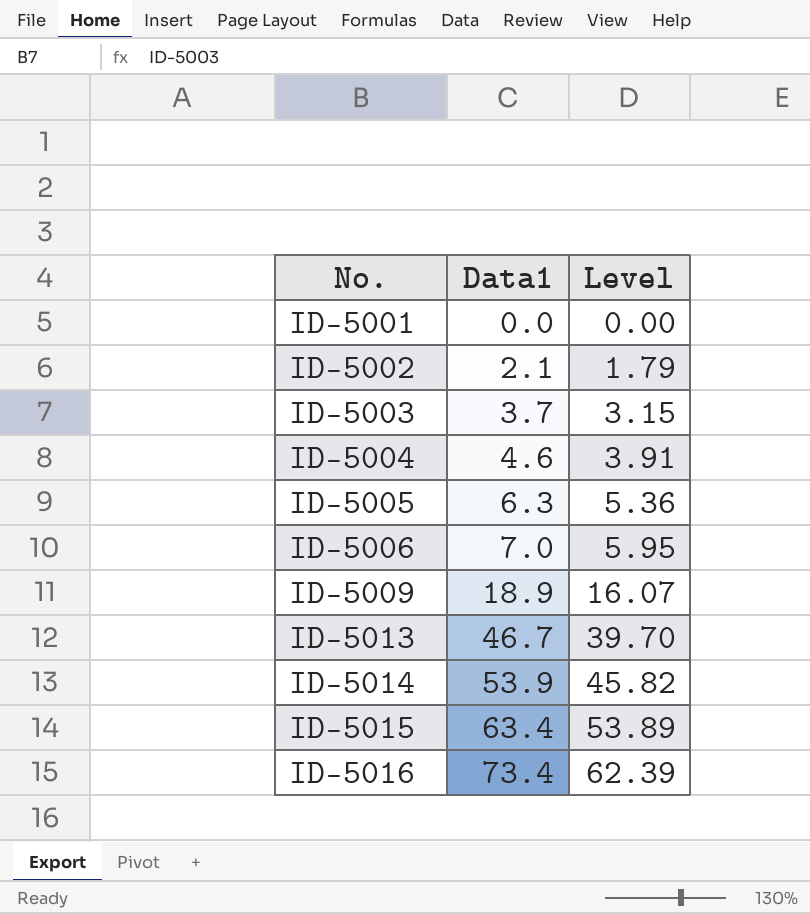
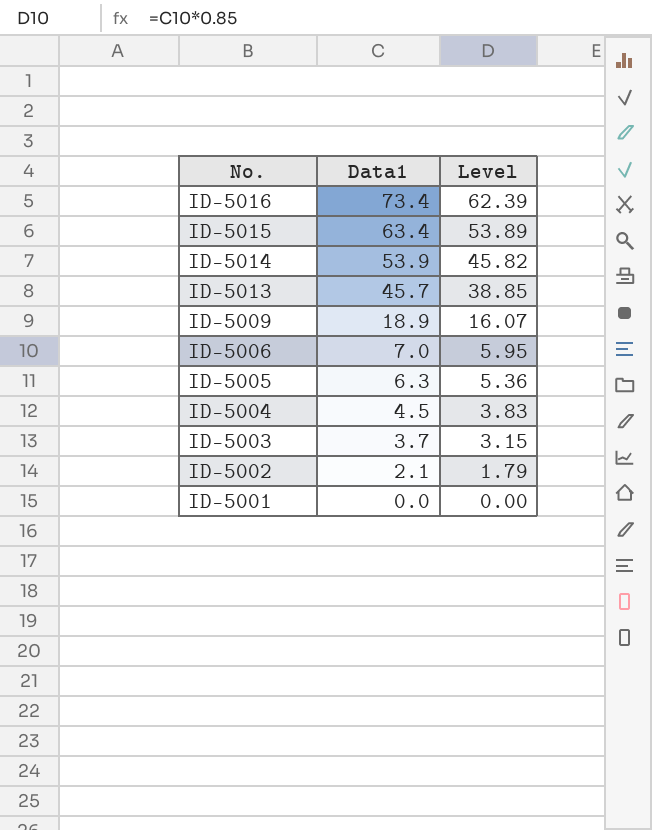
row order: No. ascending -> No. descending
ID-5013 | Data1: 46.7 -> 45.7
ID-5013 | Level: 39.70 -> 38.85
ID-5004 | Data1: 4.6 -> 4.5
ID-5004 | Level: 3.91 -> 3.83

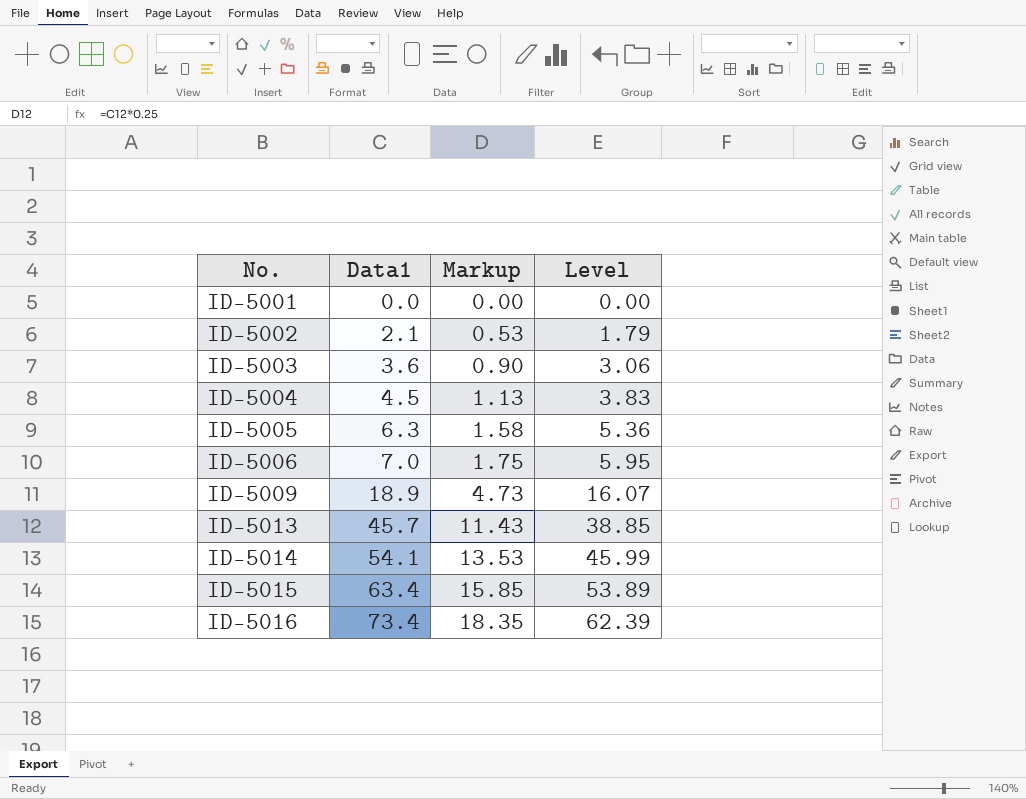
row order: No. descending -> No. ascending
column Markup | formula: none -> [Data1] * 0.25
ID-5003 | Data1: 3.7 -> 3.6
ID-5003 | Level: 3.15 -> 3.06
ID-5014 | Data1: 53.9 -> 54.1
ID-5014 | Level: 45.82 -> 45.99

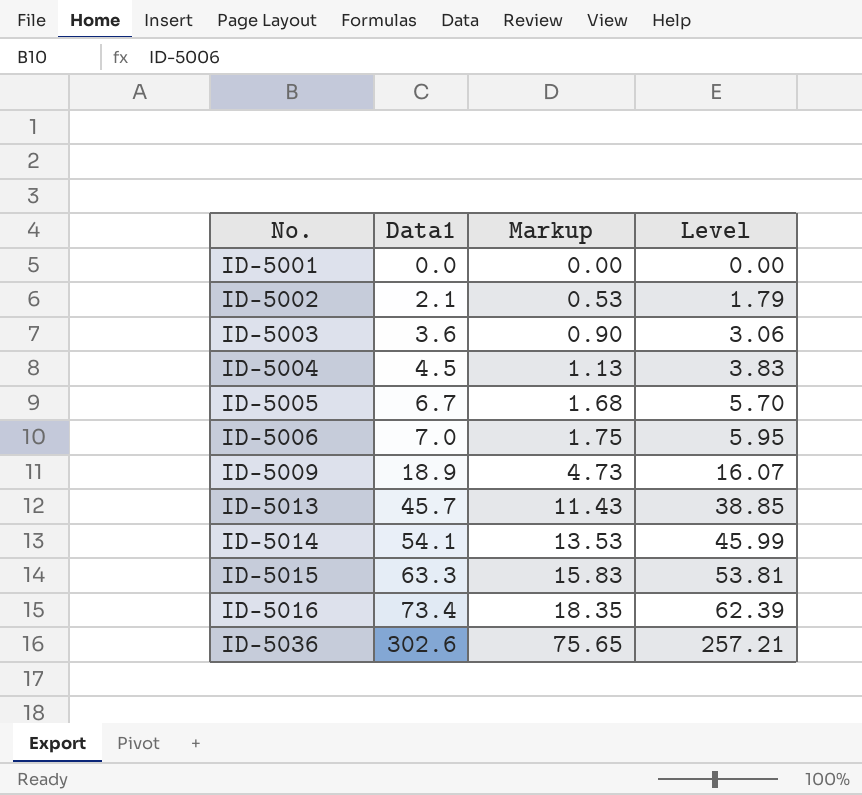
ID-5005 | Data1: 6.3 -> 6.7
ID-5005 | Markup: 1.58 -> 1.68
ID-5005 | Level: 5.36 -> 5.70
ID-5015 | Data1: 63.4 -> 63.3
ID-5015 | Markup: 15.85 -> 15.83
ID-5015 | Level: 53.89 -> 53.81
row ID-5036: none -> 302.6 | 75.65 | 257.21

